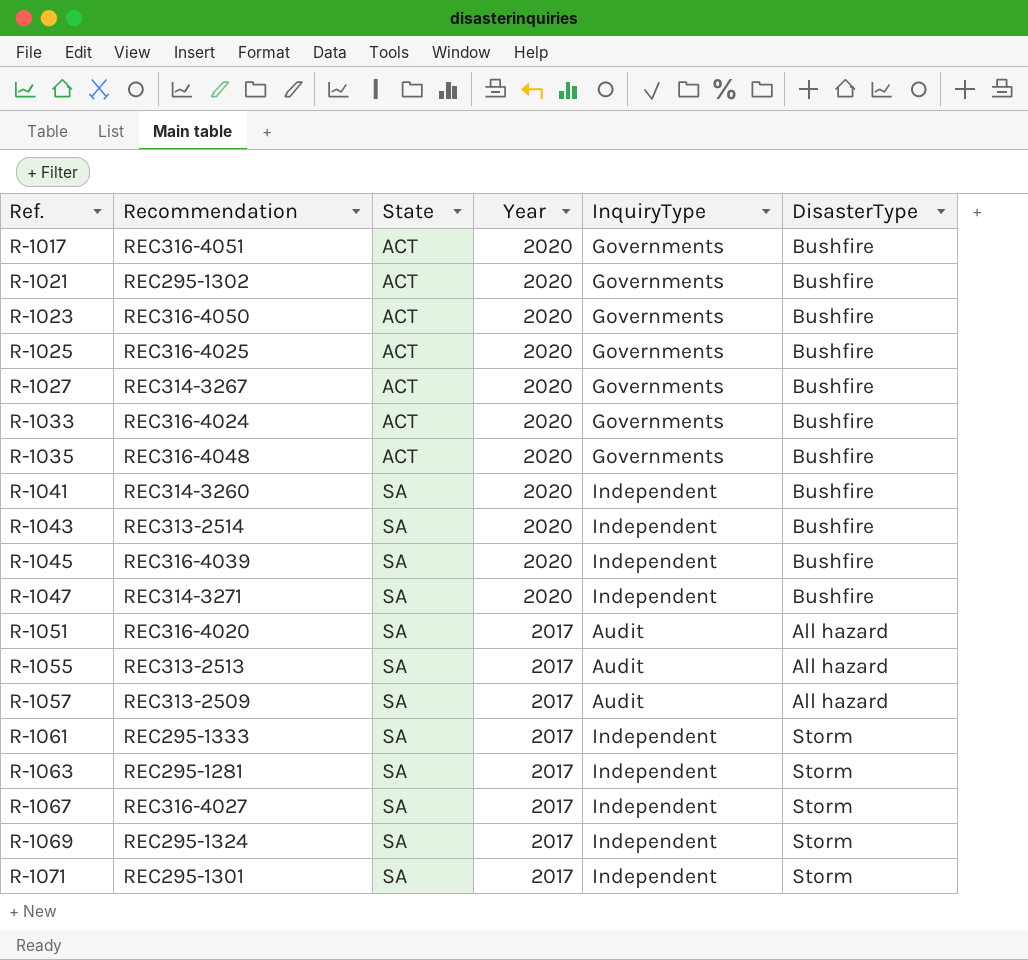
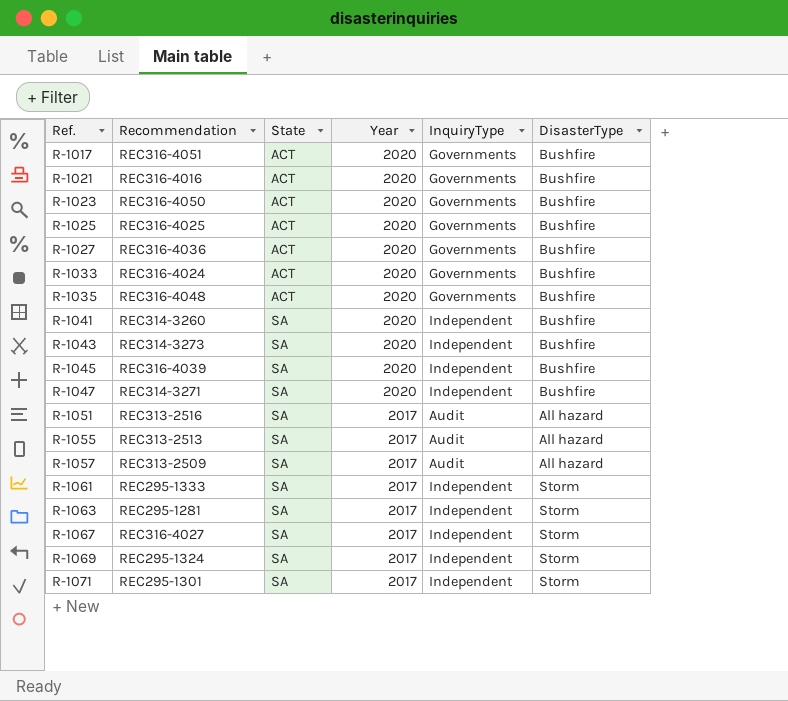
R-1021 | Recommendation: REC295-1302 -> REC316-4016
R-1027 | Recommendation: REC314-3267 -> REC316-4036
R-1043 | Recommendation: REC313-2514 -> REC314-3273
R-1051 | Recommendation: REC316-4020 -> REC313-2516

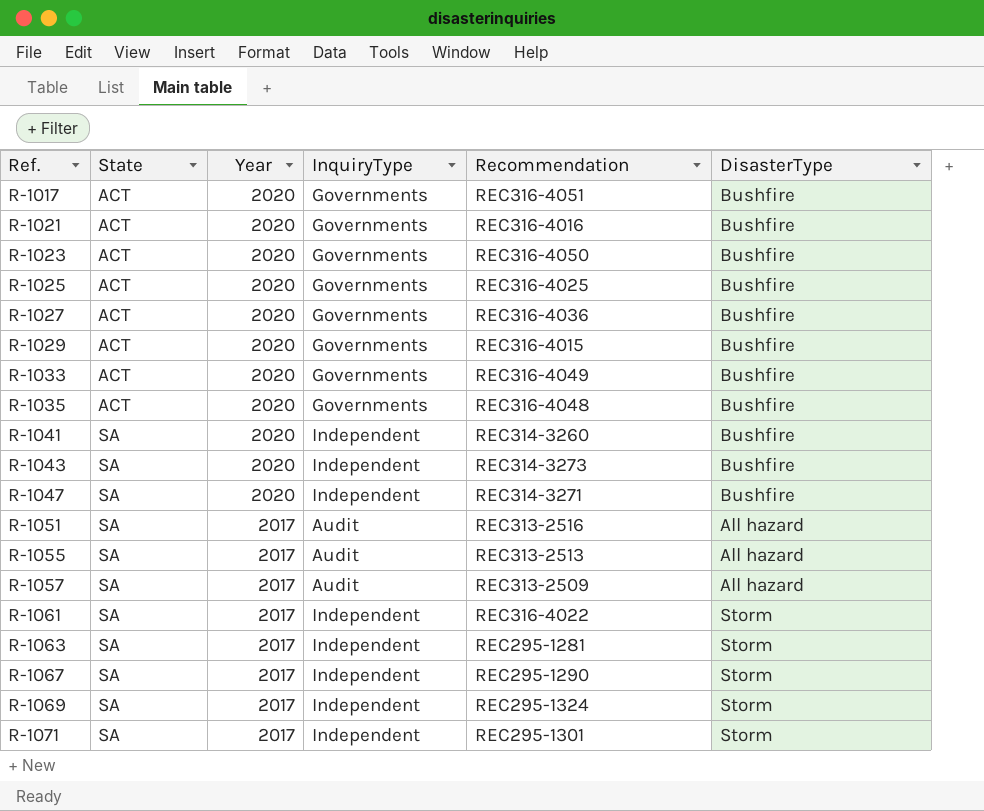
column Recommendation | position: 2 -> 5
row R-1045: REC316-4039 | SA | 2020 | Independent | Bushfire -> none
row R-1029: none -> ACT | 2020 | Governments | REC316-4015 | Bushfire
R-1033 | Recommendation: REC316-4024 -> REC316-4049
R-1061 | Recommendation: REC295-1333 -> REC316-4022
R-1067 | Recommendation: REC316-4027 -> REC295-1290

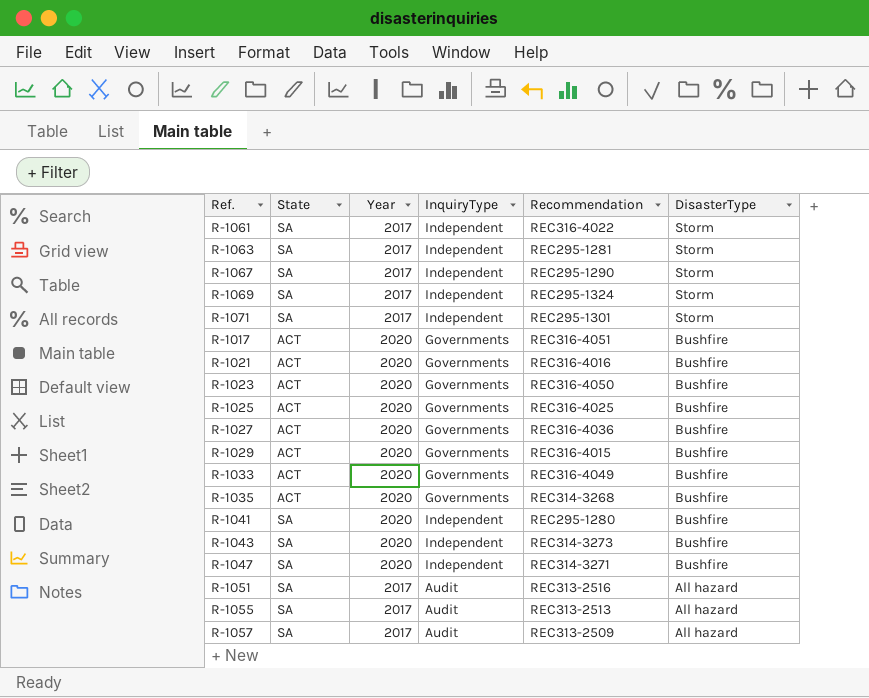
row order: Ref. ascending -> DisasterType descending
R-1035 | Recommendation: REC316-4048 -> REC314-3268
R-1041 | Recommendation: REC314-3260 -> REC295-1280

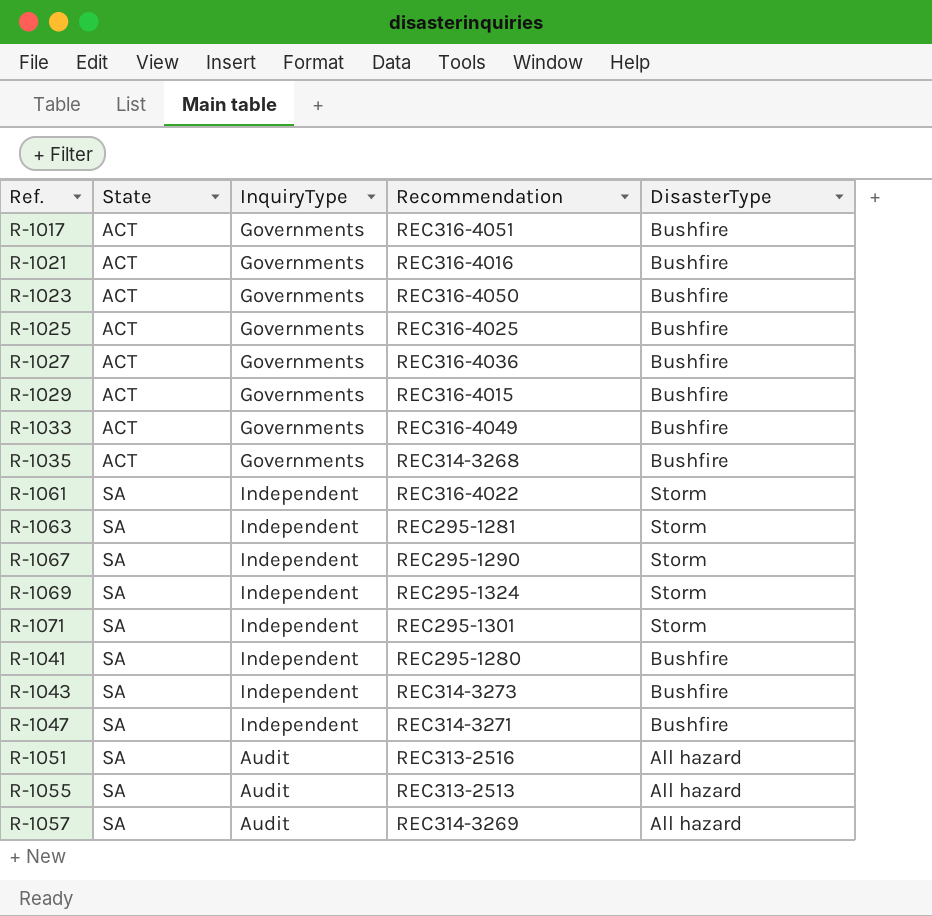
row order: DisasterType descending -> State ascending
column Year | position: 3 -> none
R-1057 | Recommendation: REC313-2509 -> REC314-3269

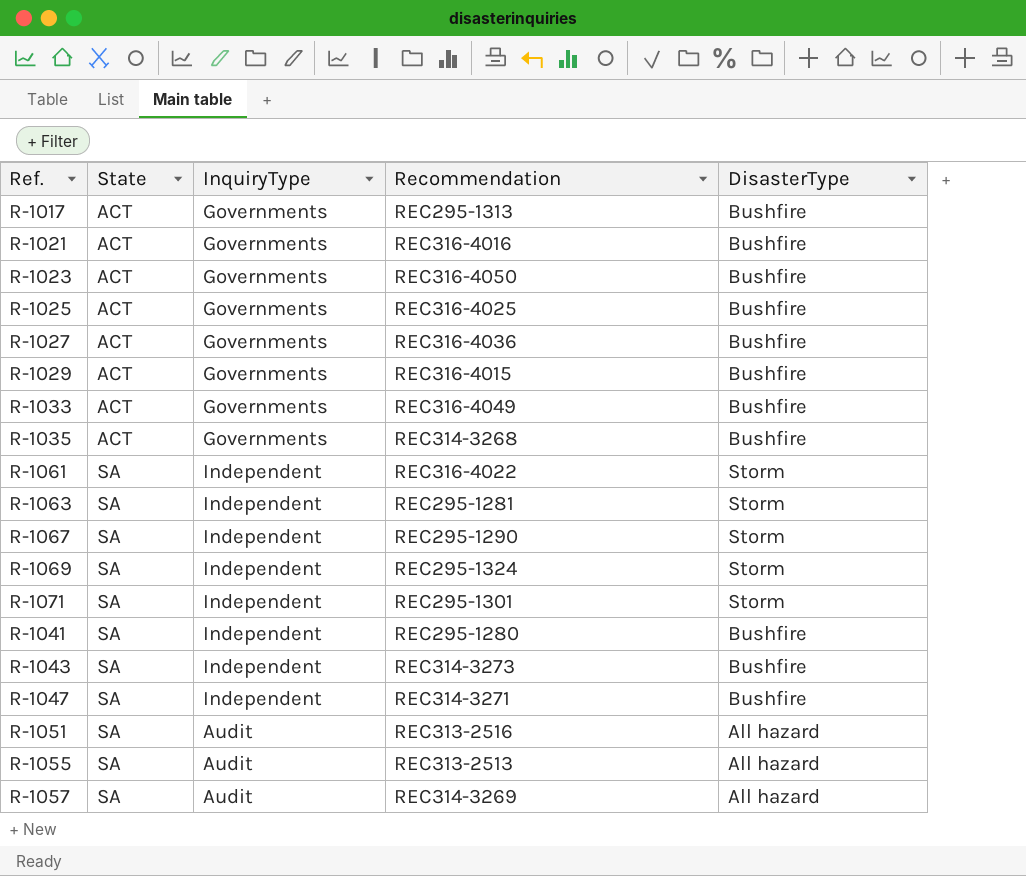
R-1017 | Recommendation: REC316-4051 -> REC295-1313

